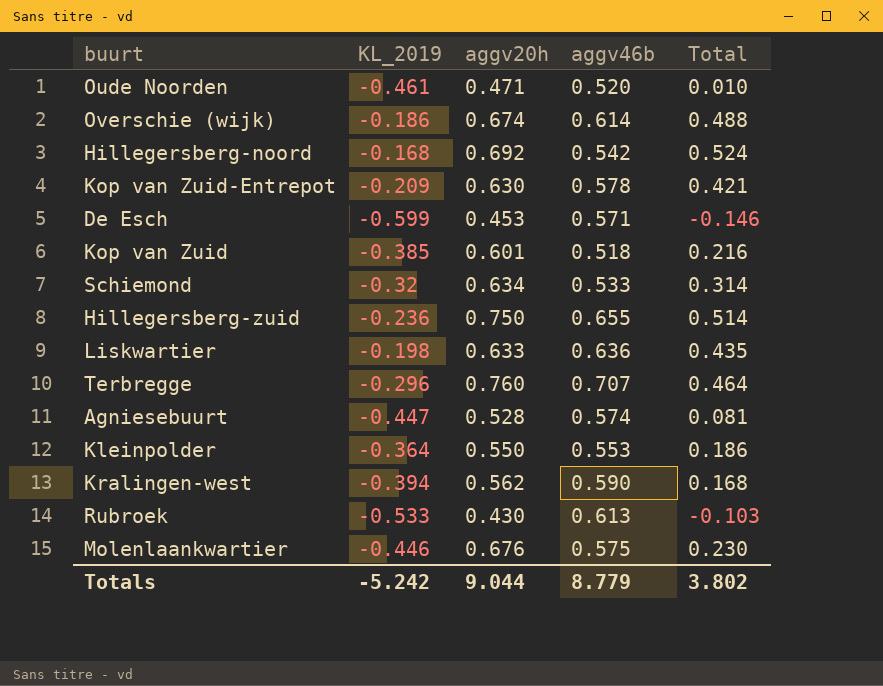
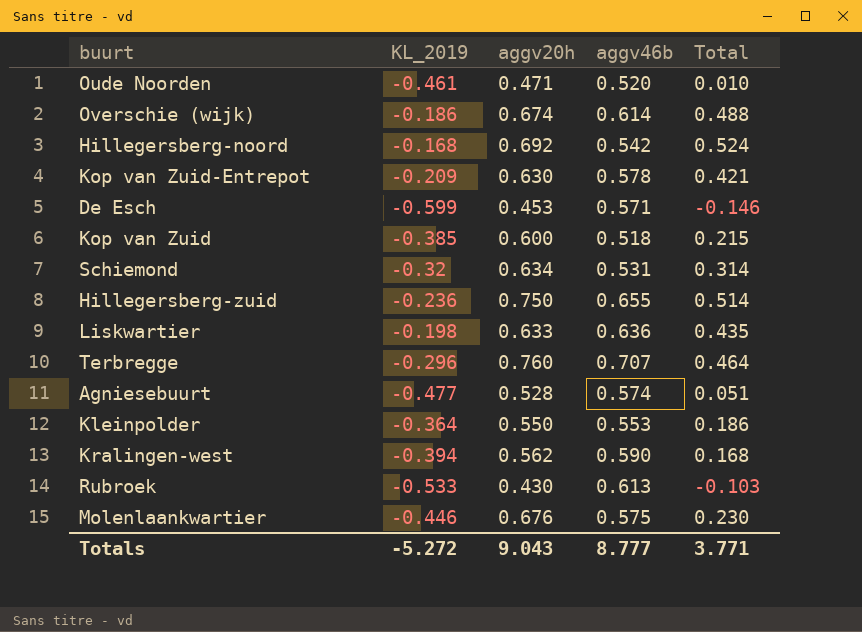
Kop van Zuid | aggv20h: 0.601 -> 0.600
Kop van Zuid | Total: 0.216 -> 0.215
Schiemond | aggv46b: 0.533 -> 0.531
Agniesebuurt | KL_2019: -0.447 -> -0.477
Agniesebuurt | Total: 0.081 -> 0.051
Totals | KL_2019: -5.242 -> -5.272
Totals | aggv20h: 9.044 -> 9.043
Totals | aggv46b: 8.779 -> 8.777
Totals | Total: 3.802 -> 3.771

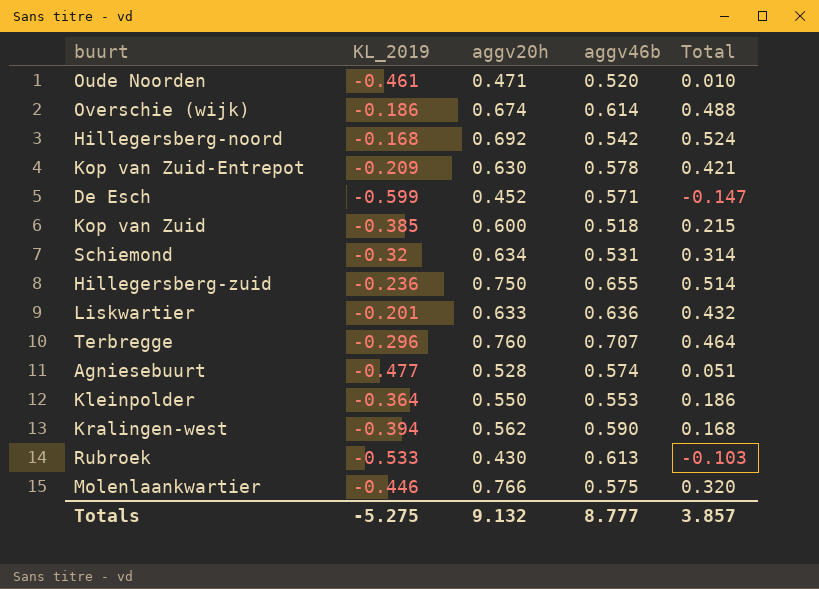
De Esch | aggv20h: 0.453 -> 0.452
De Esch | Total: -0.146 -> -0.147
Liskwartier | KL_2019: -0.198 -> -0.201
Liskwartier | Total: 0.435 -> 0.432
Molenlaankwartier | aggv20h: 0.676 -> 0.766
Molenlaankwartier | Total: 0.230 -> 0.320
Totals | KL_2019: -5.272 -> -5.275
Totals | aggv20h: 9.043 -> 9.132
Totals | Total: 3.771 -> 3.857

